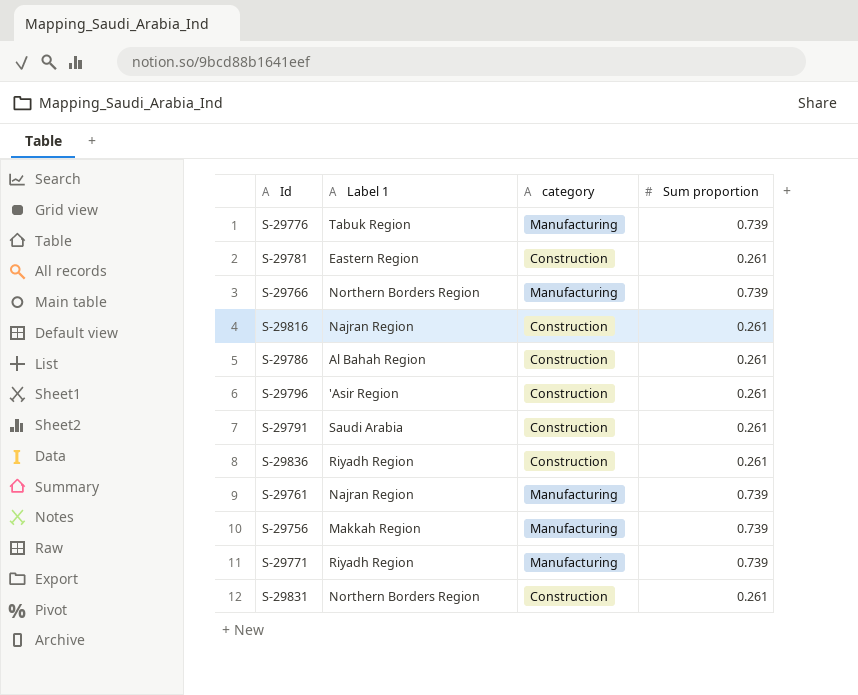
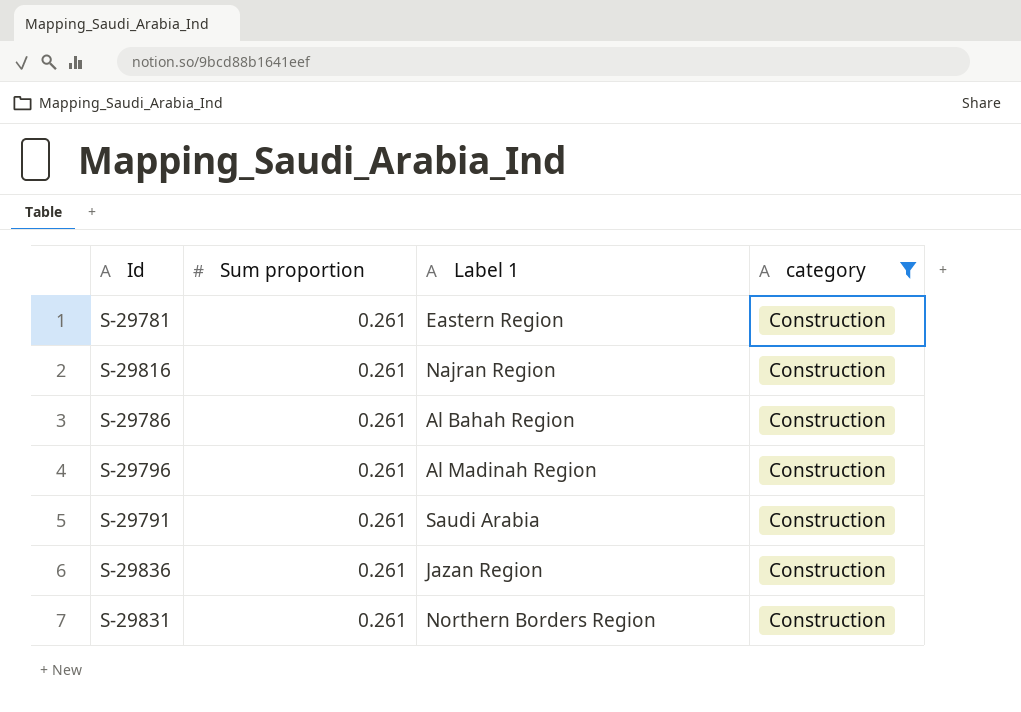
filter: none -> category = Construction
column Sum proportion | position: 4 -> 2
S-29796 | Label 1: 'Asir Region -> Al Madinah Region
S-29836 | Label 1: Riyadh Region -> Jazan Region

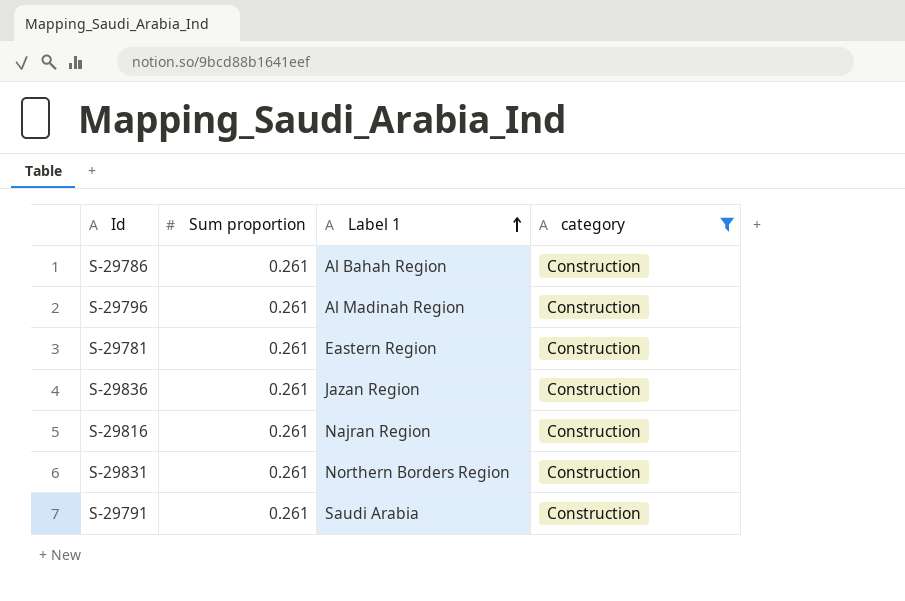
row order: none -> Label 1 ascending

